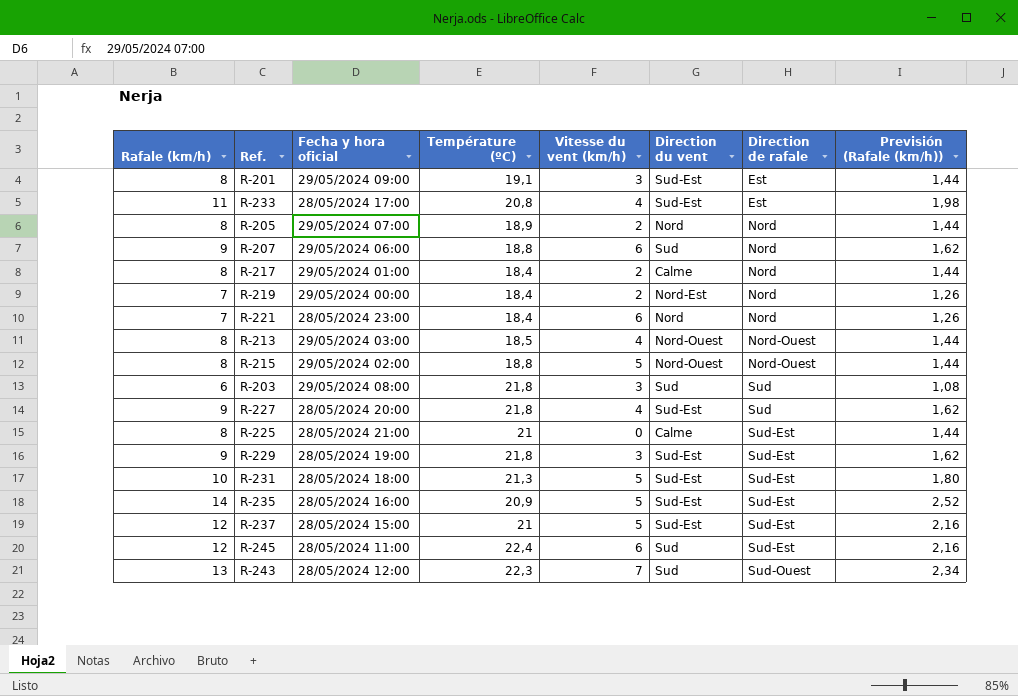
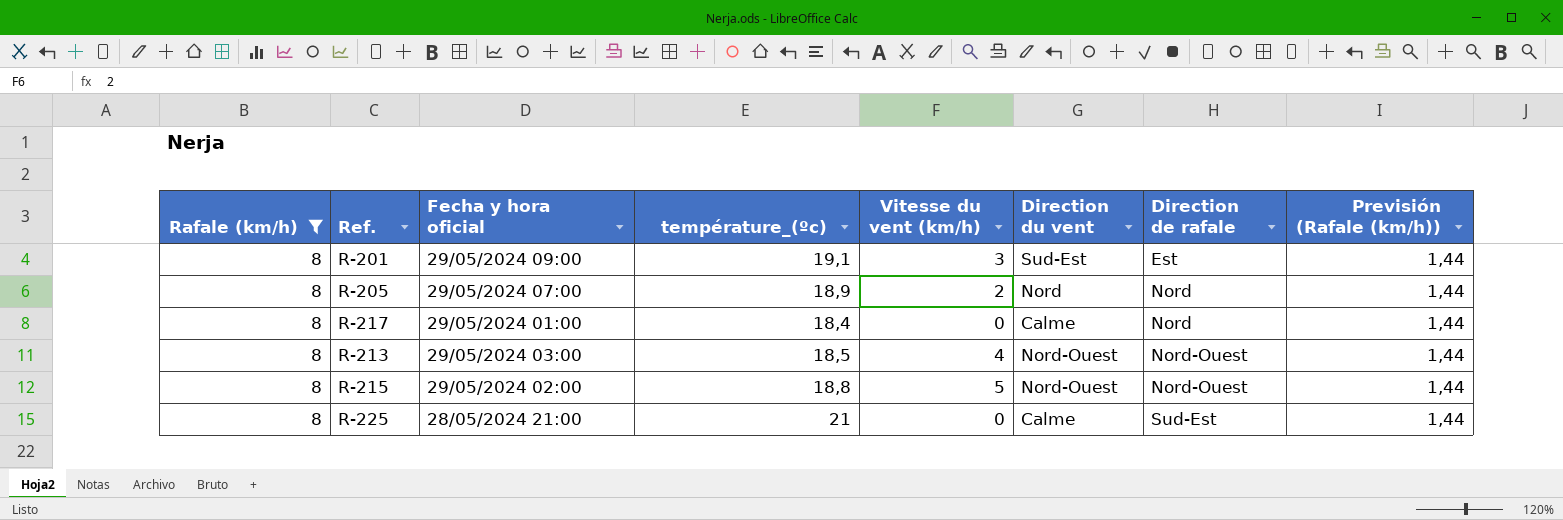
filter: none -> Rafale (km/h) = 8
column name: Température (ºC) -> température_(ºc)
R-217 | Vitesse du vent (km/h): 2 -> 0

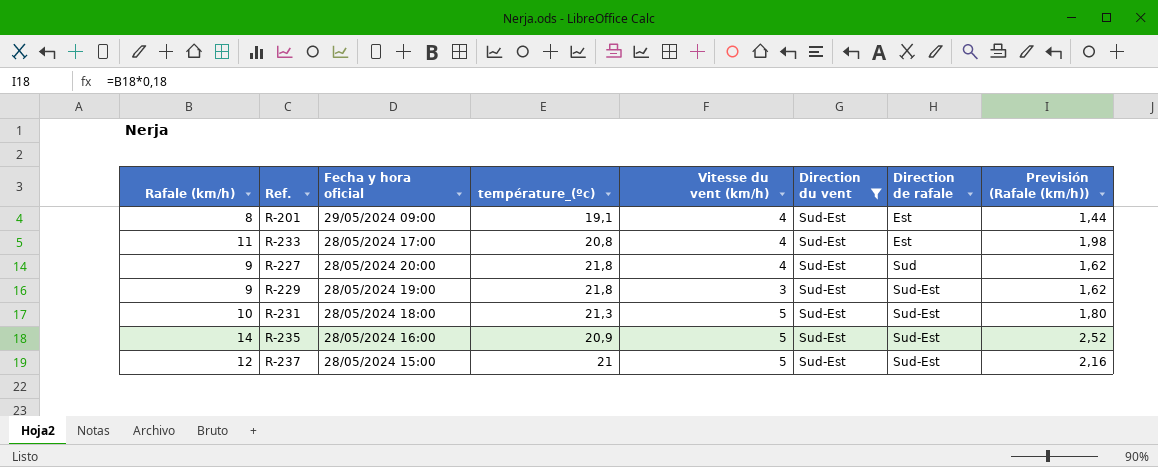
filter: Rafale (km/h) = 8 -> Direction du vent = Sud-Est
R-201 | Vitesse du vent (km/h): 3 -> 4

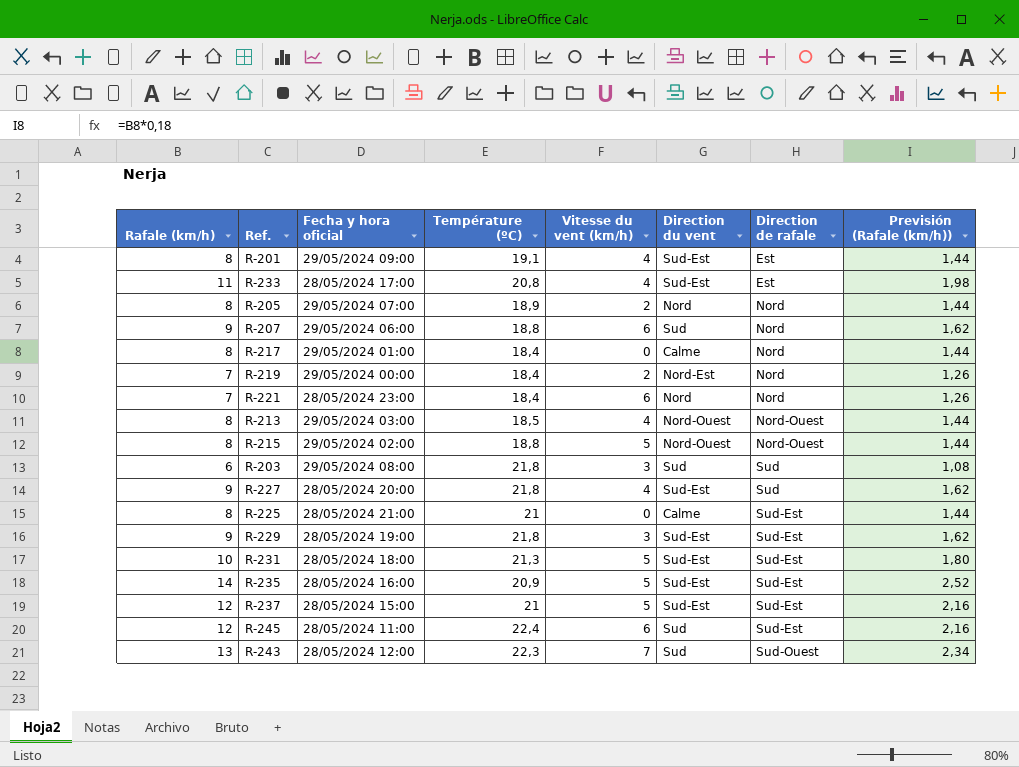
filter: Direction du vent = Sud-Est -> none
column name: température_(ºc) -> Température (ºC)

